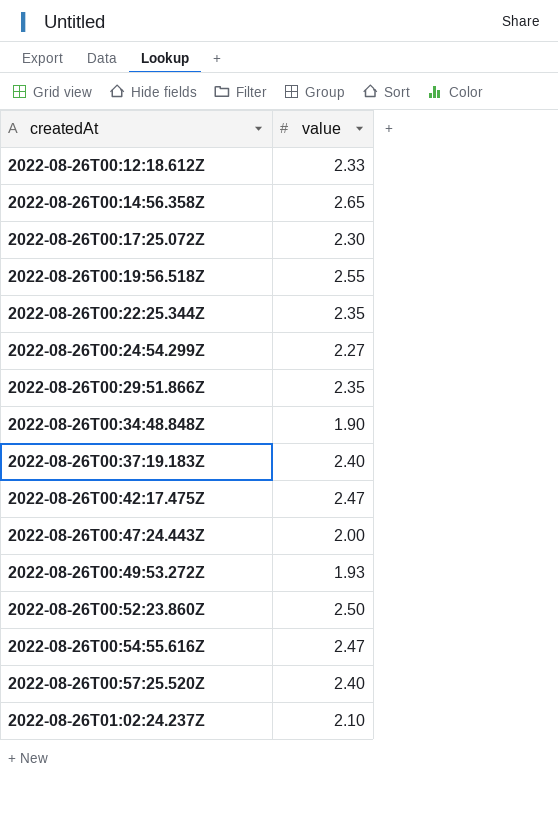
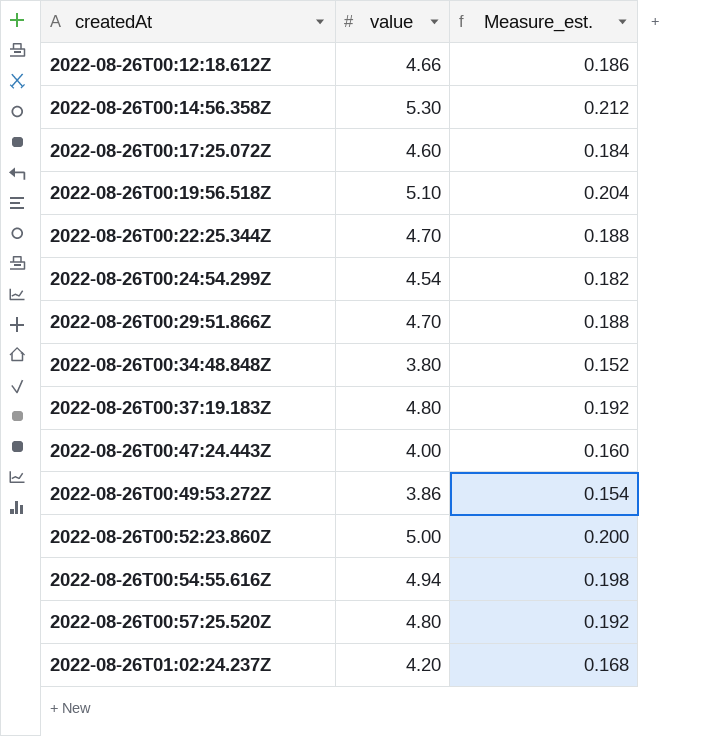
column Measure_est. | formula: none -> [value] * 0.04
row 2022-08-26T00:42:17.475Z: 2.47 -> none
2022-08-26T00:12:18.612Z | value: 2.33 -> 4.66
2022-08-26T00:14:56.358Z | value: 2.65 -> 5.30
2022-08-26T00:17:25.072Z | value: 2.30 -> 4.60
2022-08-26T00:19:56.518Z | value: 2.55 -> 5.10
2022-08-26T00:22:25.344Z | value: 2.35 -> 4.70
2022-08-26T00:24:54.299Z | value: 2.27 -> 4.54
2022-08-26T00:29:51.866Z | value: 2.35 -> 4.70
2022-08-26T00:34:48.848Z | value: 1.90 -> 3.80
2022-08-26T00:37:19.183Z | value: 2.40 -> 4.80
2022-08-26T00:47:24.443Z | value: 2.00 -> 4.00
2022-08-26T00:49:53.272Z | value: 1.93 -> 3.86
2022-08-26T00:52:23.860Z | value: 2.50 -> 5.00
2022-08-26T00:54:55.616Z | value: 2.47 -> 4.94
2022-08-26T00:57:25.520Z | value: 2.40 -> 4.80
2022-08-26T01:02:24.237Z | value: 2.10 -> 4.20

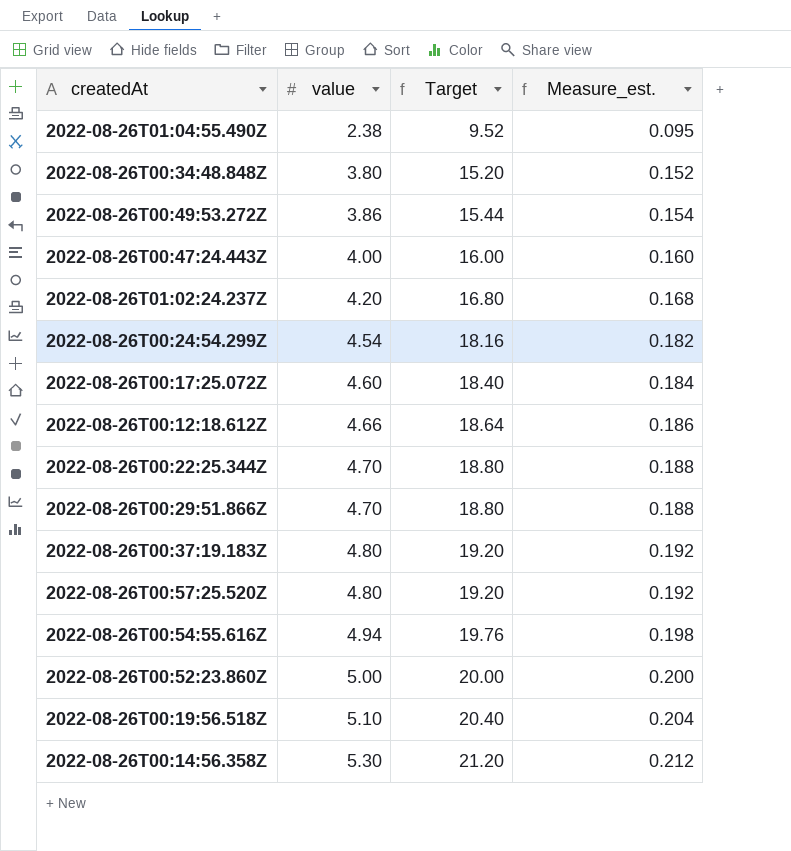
row order: createdAt ascending -> value ascending
column Target | formula: none -> [value] * 4
row 2022-08-26T01:04:55.490Z: none -> 2.38 | 9.52 | 0.095

